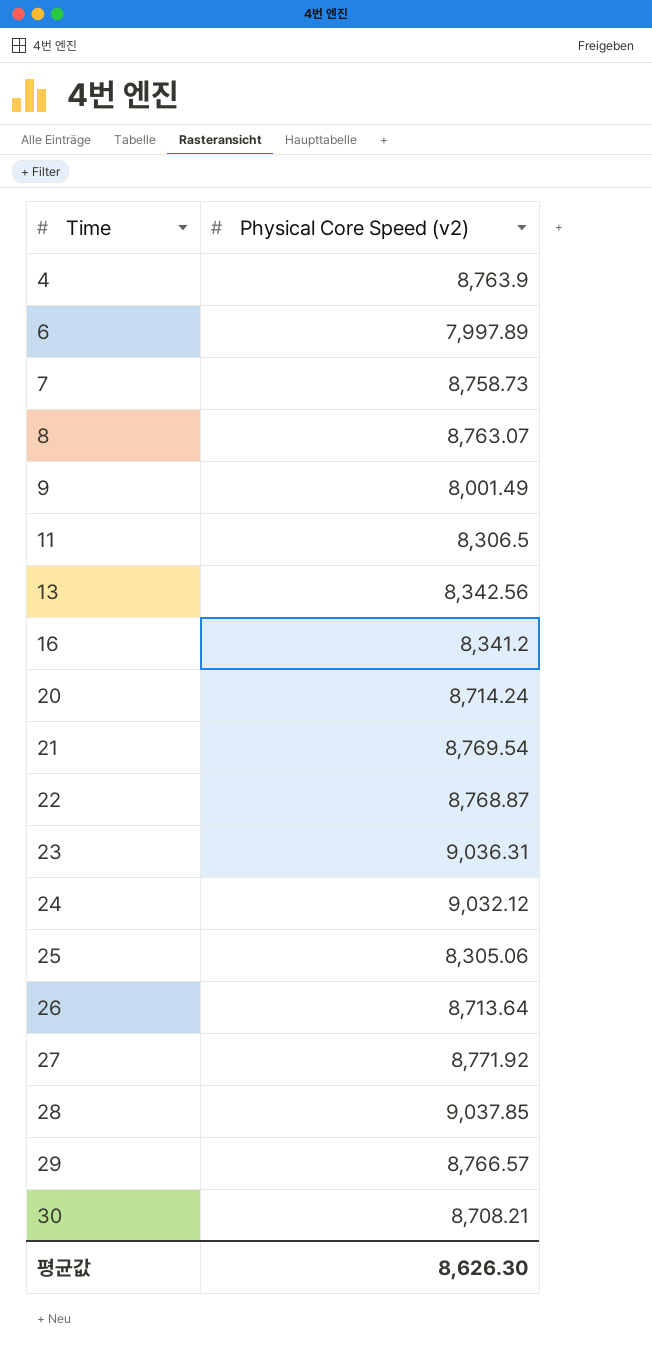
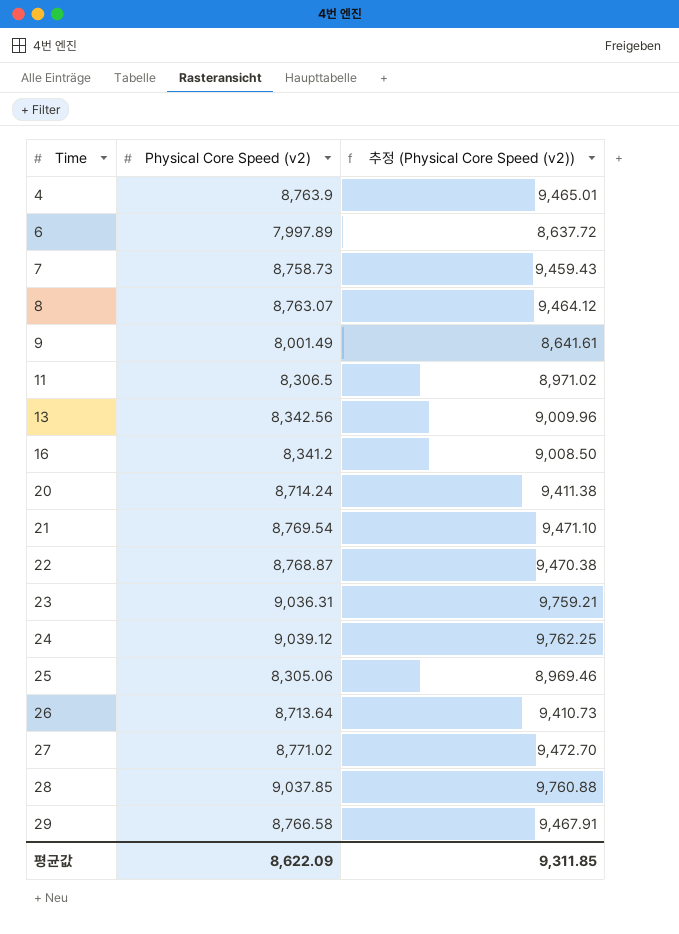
column 추정 (Physical Core Speed (v2)) | formula: none -> [Physical Core Speed (v2)] * 1.08
row 30: 8,708.21 -> none
24 | Physical Core Speed (v2): 9,032.12 -> 9,039.12
27 | Physical Core Speed (v2): 8,771.92 -> 8,771.02
29 | Physical Core Speed (v2): 8,766.57 -> 8,766.58
평균값 | Physical Core Speed (v2): 8,626.30 -> 8,622.09

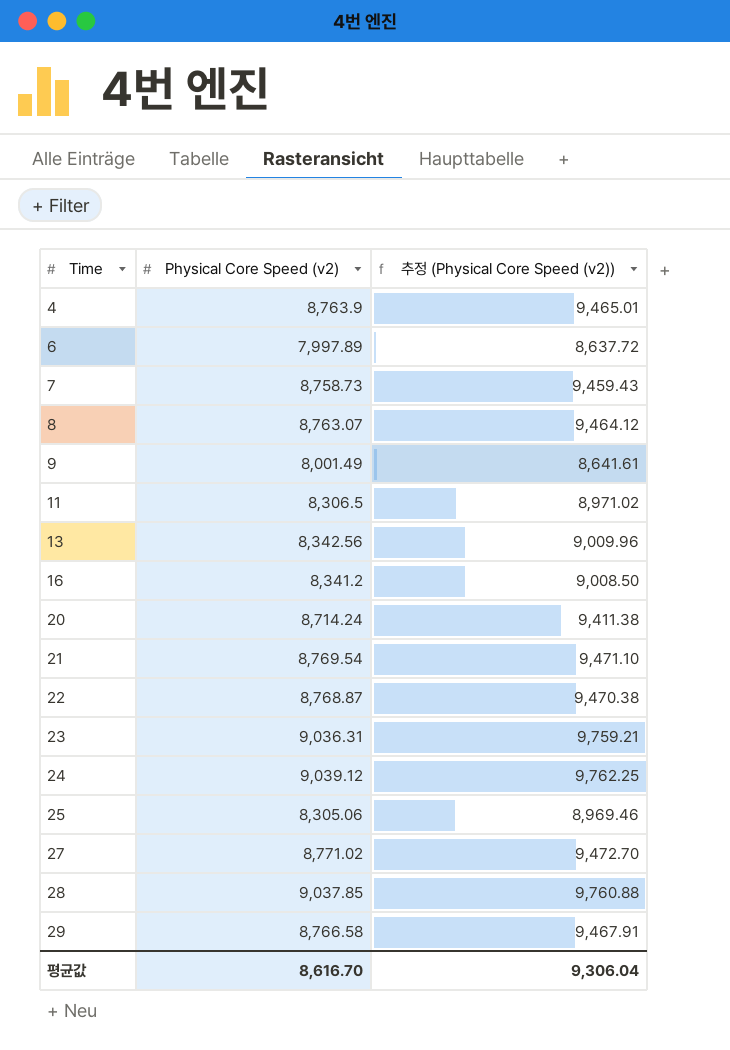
row 26: 8,713.64 | 9,410.73 -> none
평균값 | Physical Core Speed (v2): 8,622.09 -> 8,616.70
평균값 | 추정 (Physical Core Speed (v2)): 9,311.85 -> 9,306.04

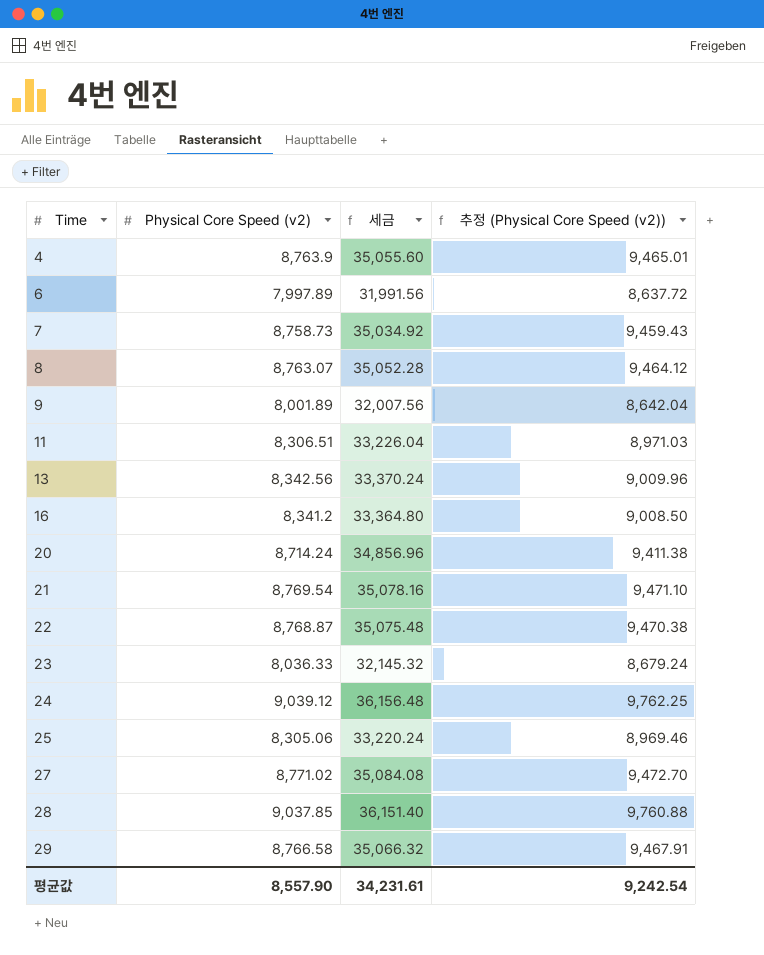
column 세금 | formula: none -> [Physical Core Speed (v2)] * 4
9 | Physical Core Speed (v2): 8,001.49 -> 8,001.89
9 | 추정 (Physical Core Speed (v2)): 8,641.61 -> 8,642.04
11 | Physical Core Speed (v2): 8,306.5 -> 8,306.51
11 | 추정 (Physical Core Speed (v2)): 8,971.02 -> 8,971.03
23 | Physical Core Speed (v2): 9,036.31 -> 8,036.33
23 | 추정 (Physical Core Speed (v2)): 9,759.21 -> 8,679.24
평균값 | Physical Core Speed (v2): 8,616.70 -> 8,557.90
평균값 | 추정 (Physical Core Speed (v2)): 9,306.04 -> 9,242.54

